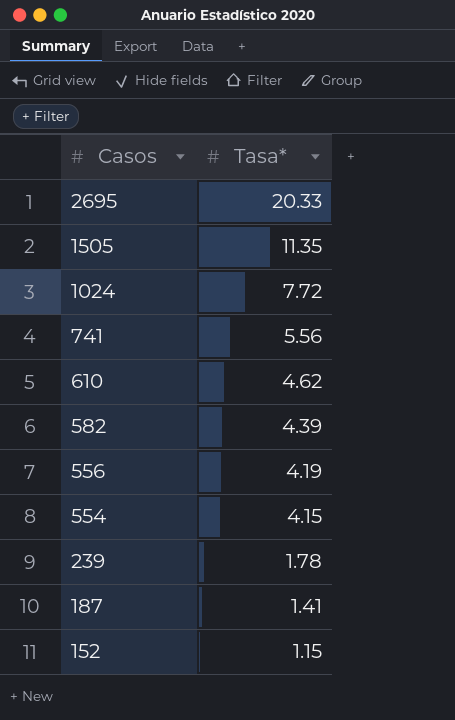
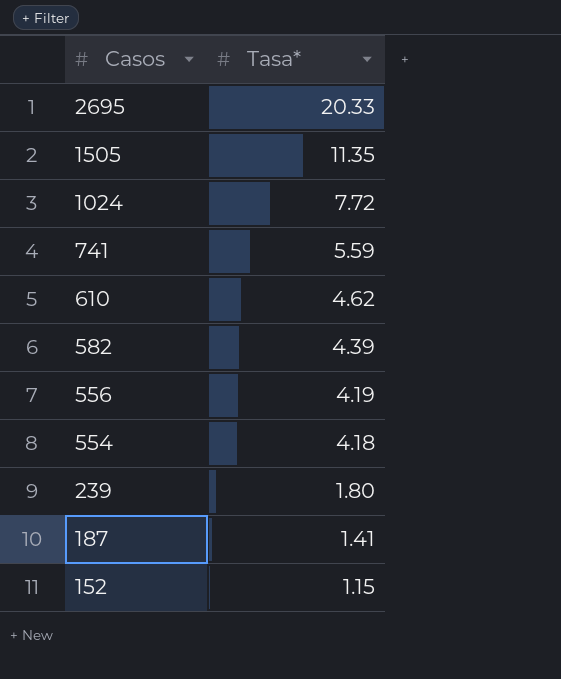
741 | Tasa*: 5.56 -> 5.59
554 | Tasa*: 4.15 -> 4.18
239 | Tasa*: 1.78 -> 1.80

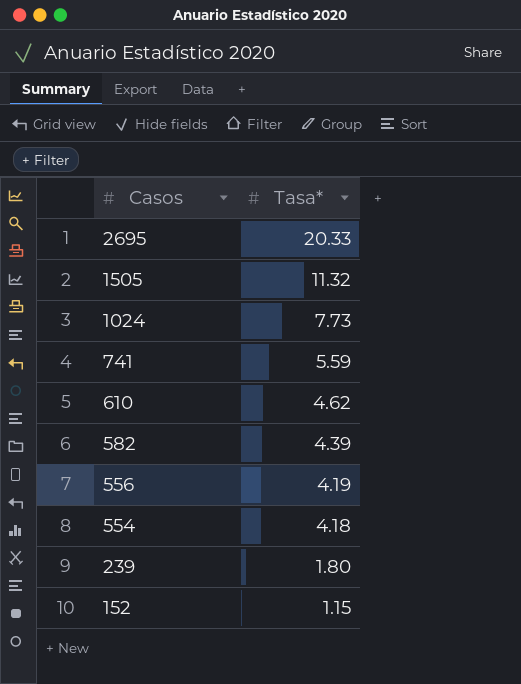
row 187: 1.41 -> none
1505 | Tasa*: 11.35 -> 11.32
1024 | Tasa*: 7.72 -> 7.73

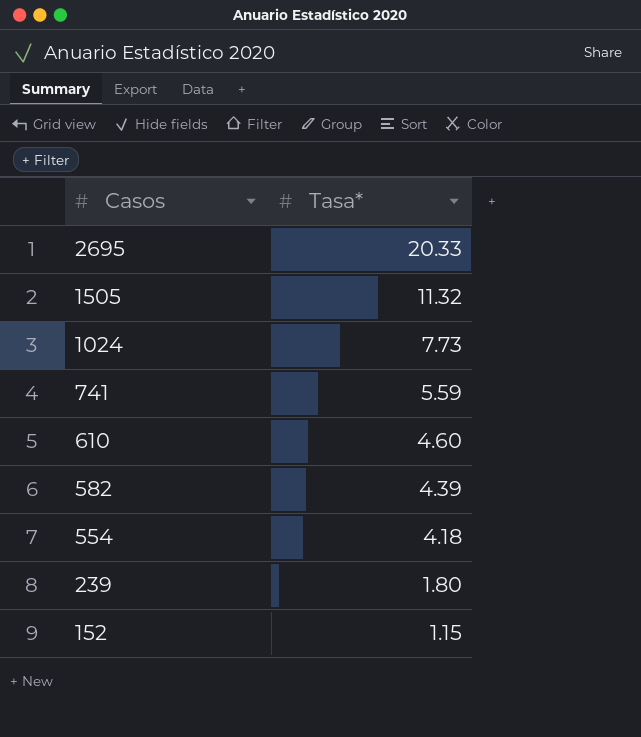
row 556: 4.19 -> none
610 | Tasa*: 4.62 -> 4.60

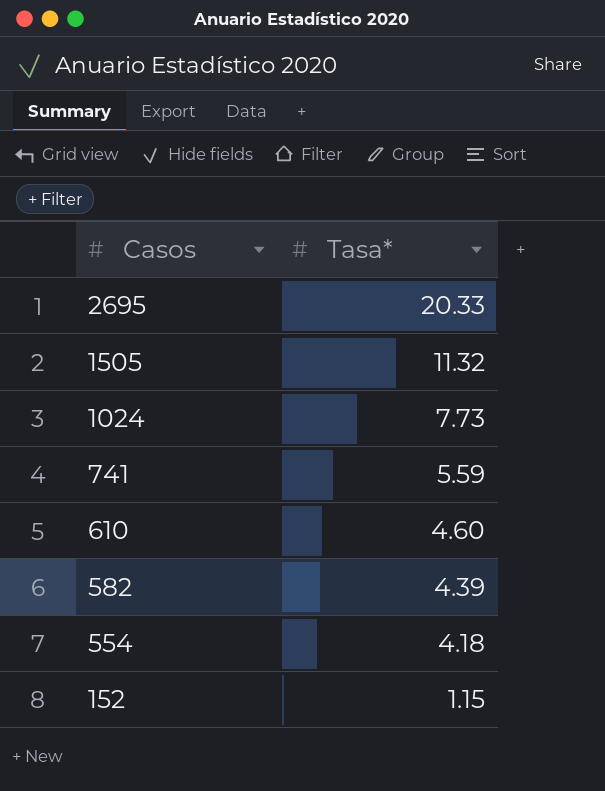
row 239: 1.80 -> none

